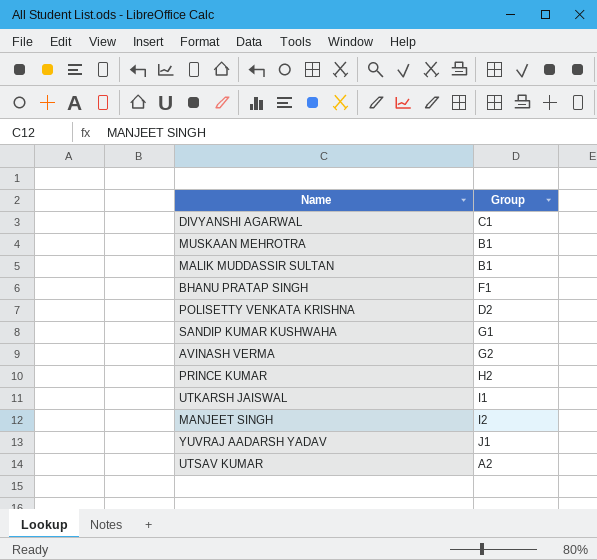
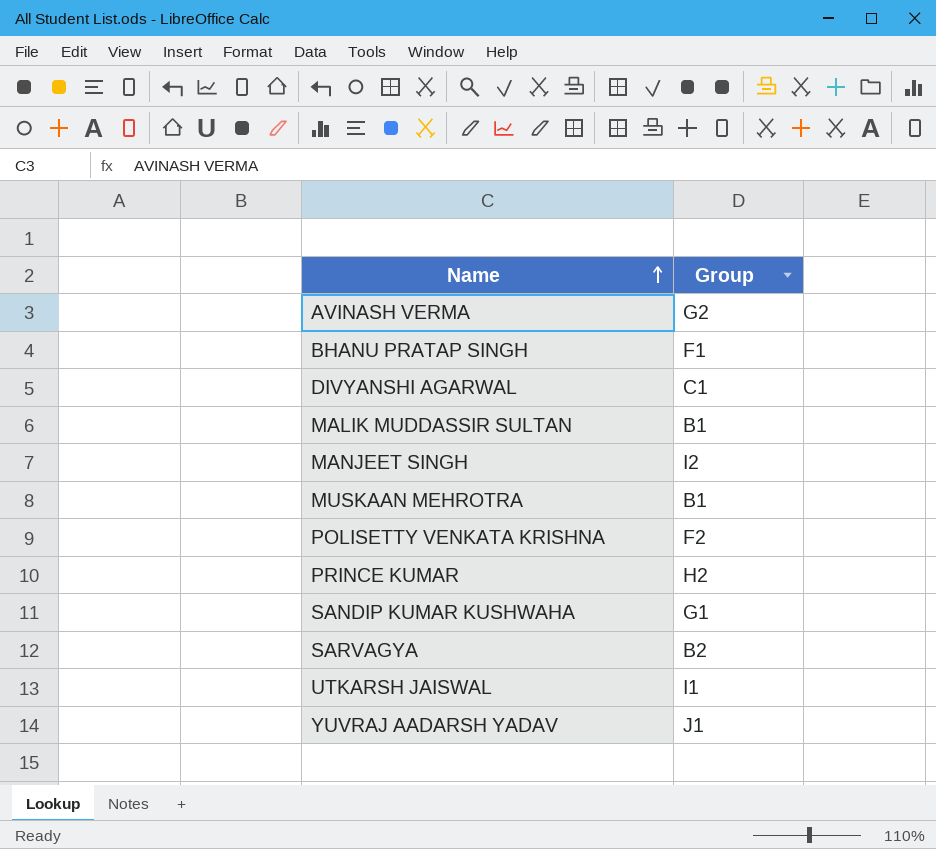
row order: none -> Name ascending
row UTSAV KUMAR: A2 -> none
POLISETTY VENKATA KRISHNA | Group: D2 -> F2
row SARVAGYA: none -> B2

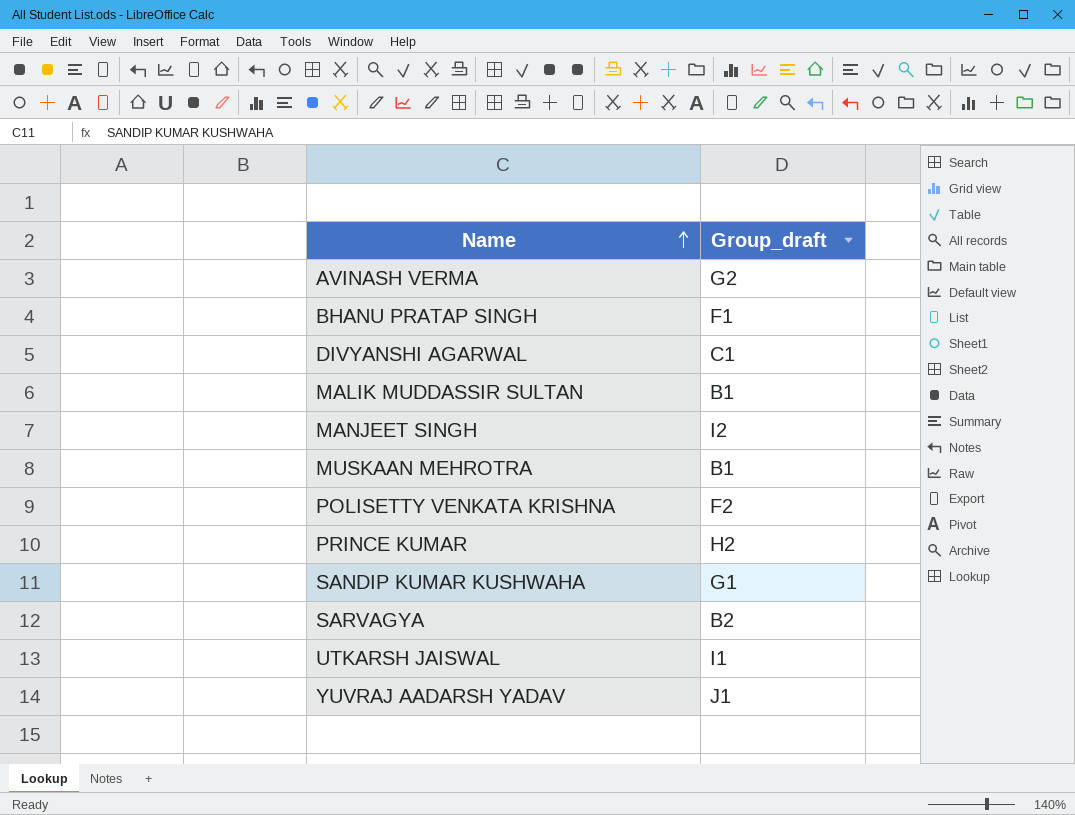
column name: Group -> Group_draft

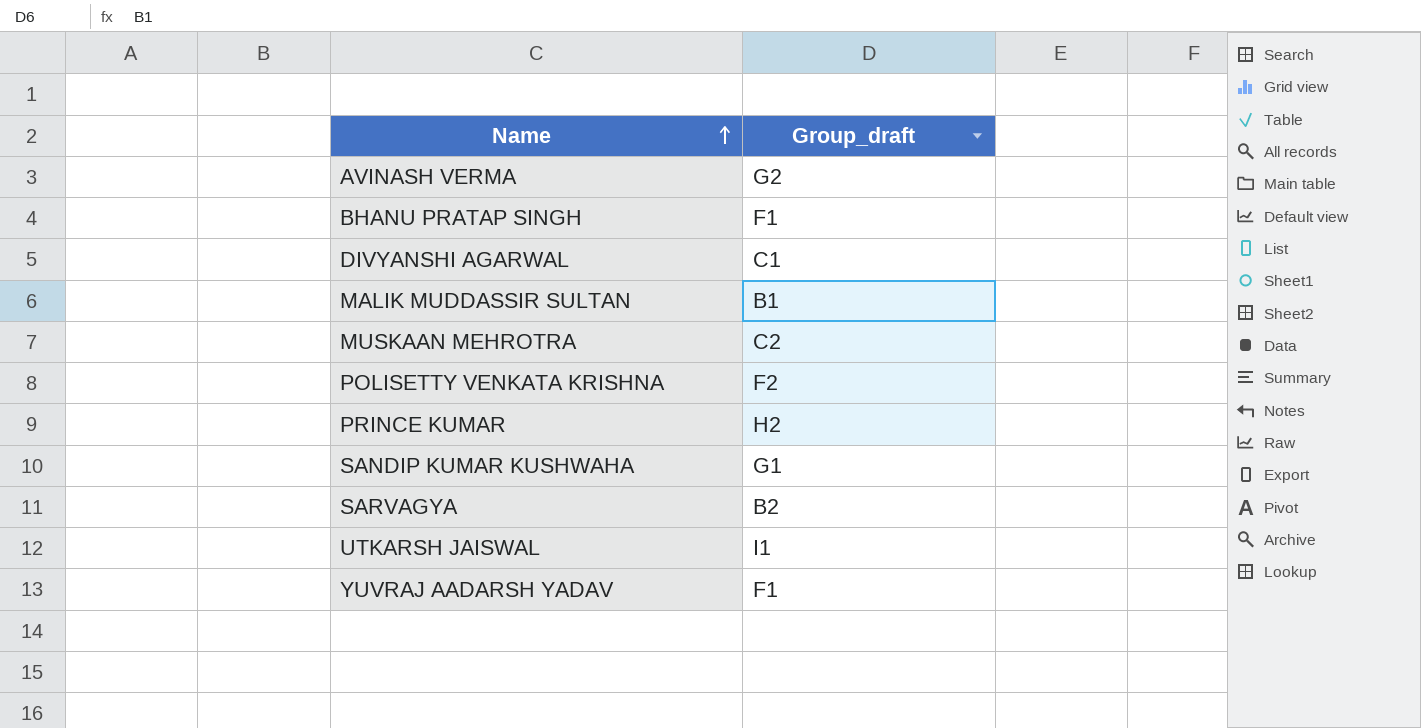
row MANJEET SINGH: I2 -> none
MUSKAAN MEHROTRA | Group_draft: B1 -> C2
YUVRAJ AADARSH YADAV | Group_draft: J1 -> F1

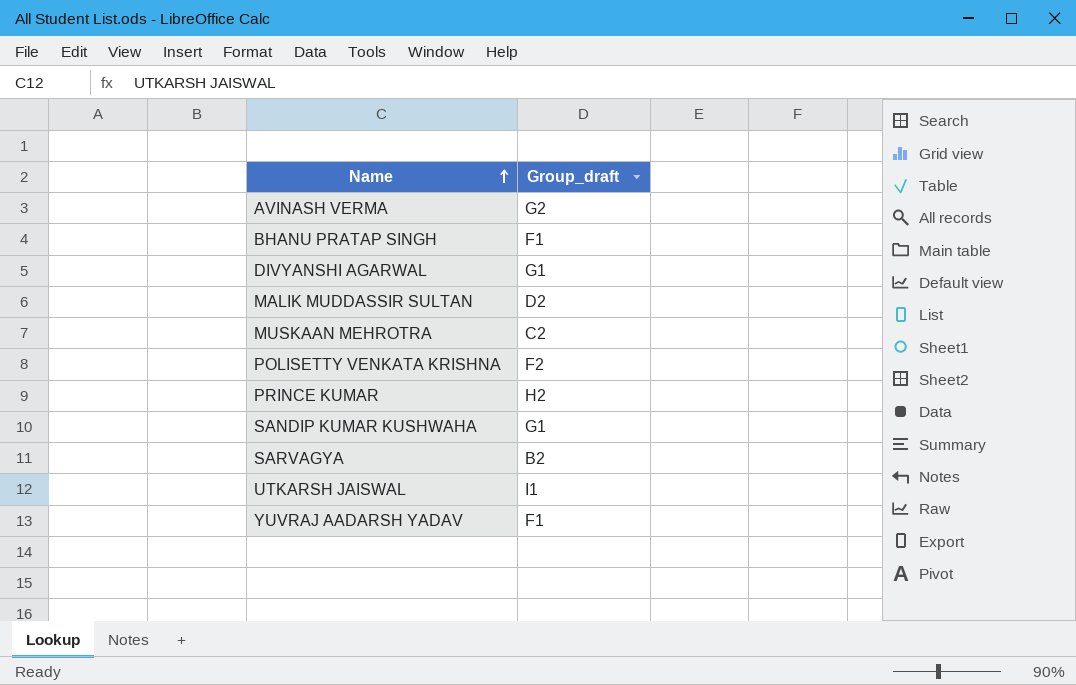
DIVYANSHI AGARWAL | Group_draft: C1 -> G1
MALIK MUDDASSIR SULTAN | Group_draft: B1 -> D2

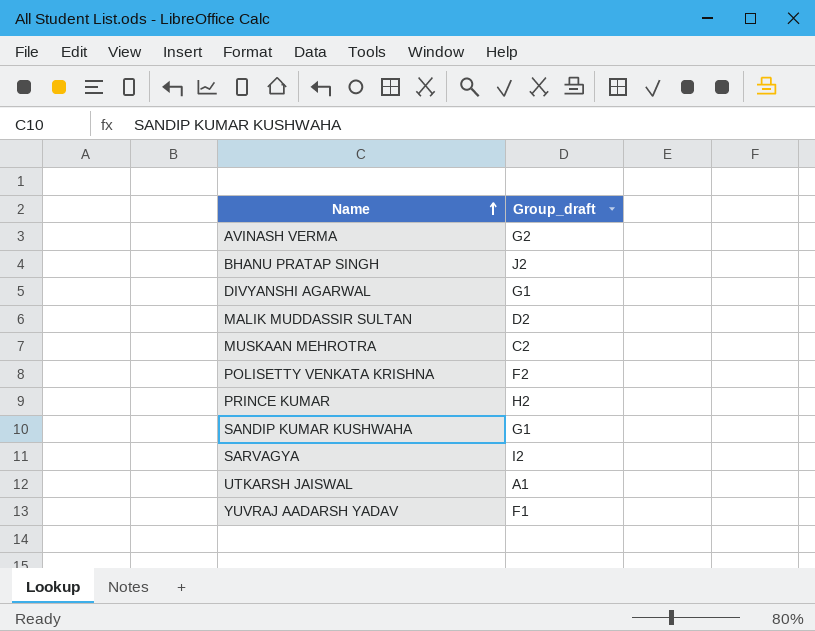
BHANU PRATAP SINGH | Group_draft: F1 -> J2
SARVAGYA | Group_draft: B2 -> I2
UTKARSH JAISWAL | Group_draft: I1 -> A1

